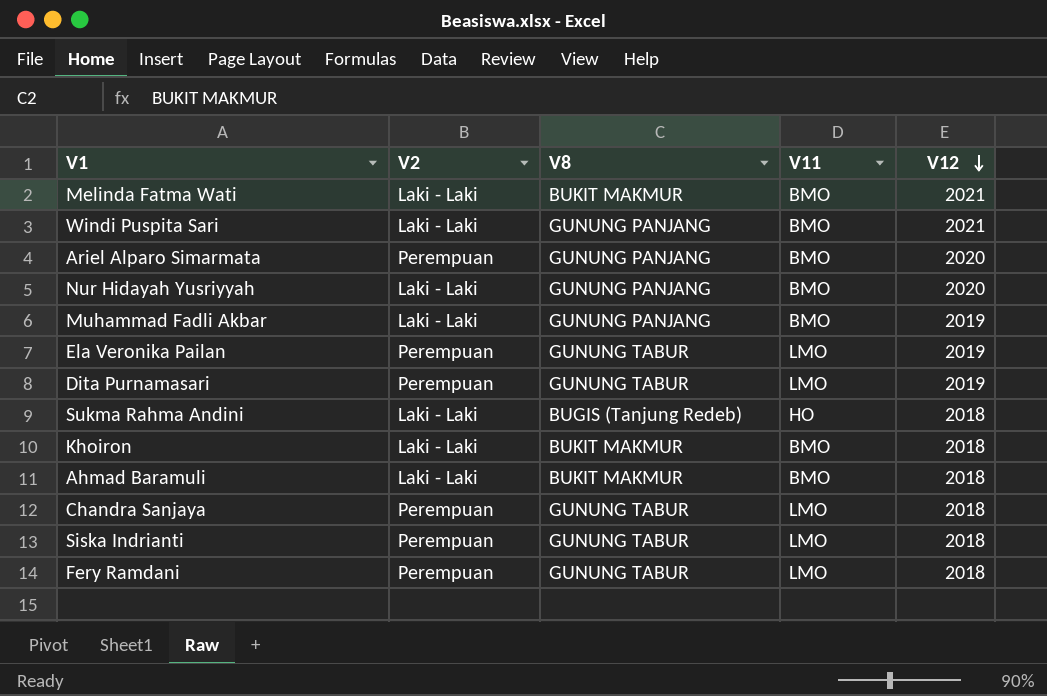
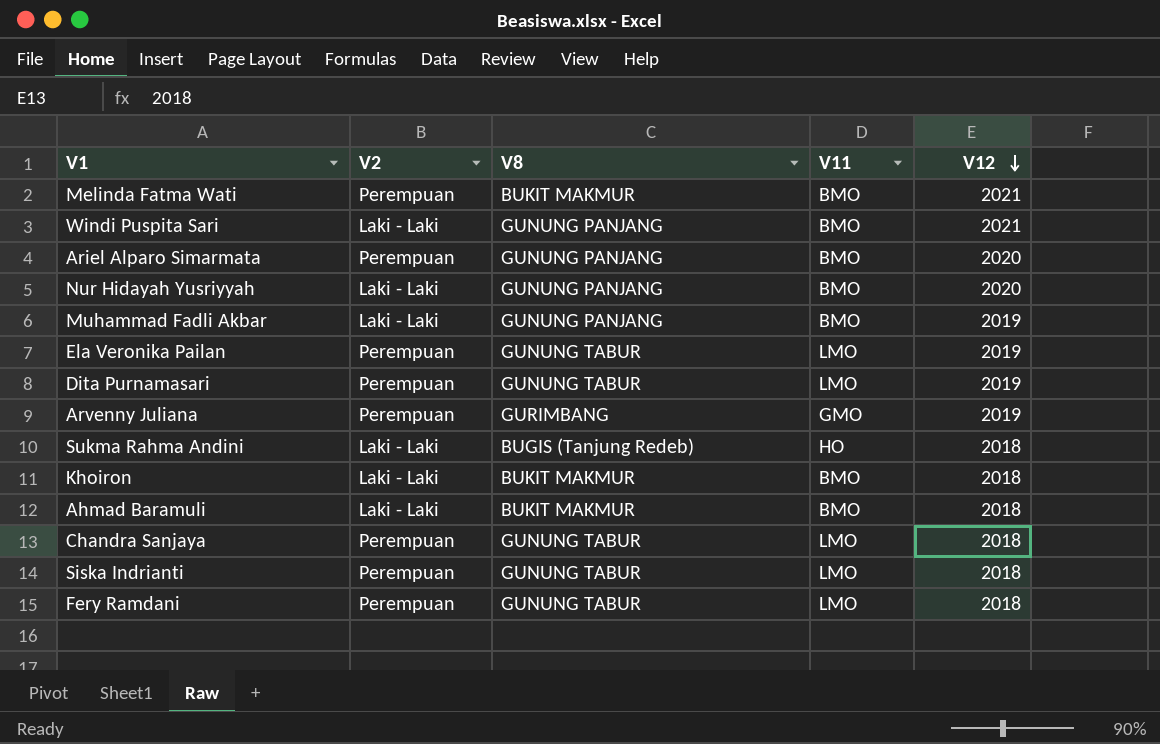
Melinda Fatma Wati | V2: Laki - Laki -> Perempuan
row Arvenny Juliana: none -> Perempuan | GURIMBANG | GMO | 2019

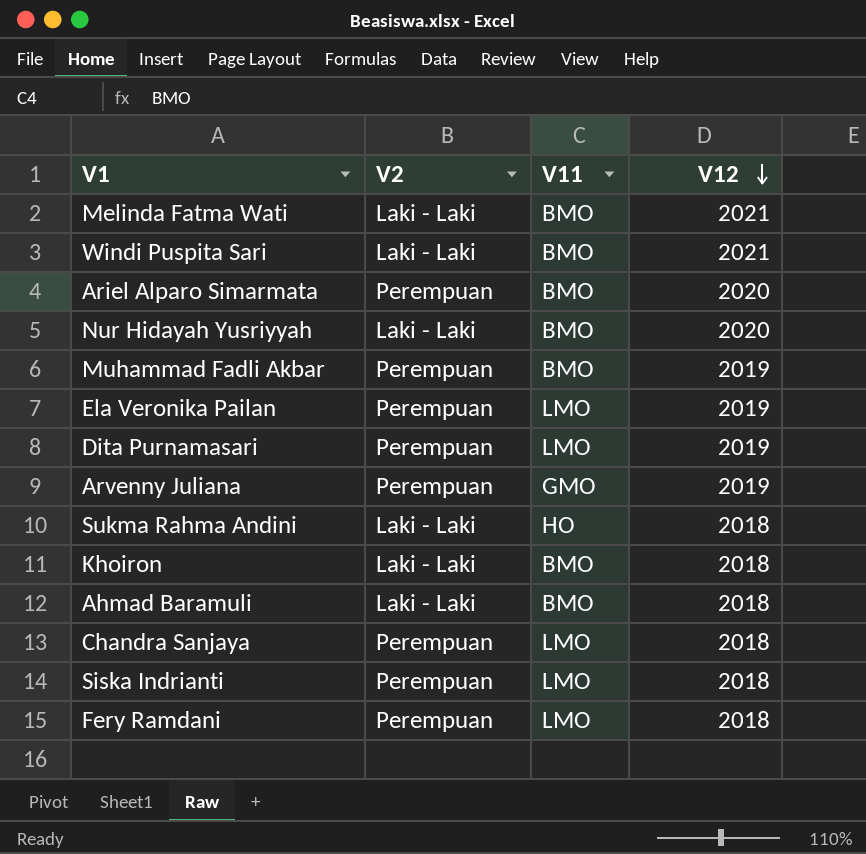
column V8 | position: 3 -> none
Melinda Fatma Wati | V2: Perempuan -> Laki - Laki
Muhammad Fadli Akbar | V2: Laki - Laki -> Perempuan

